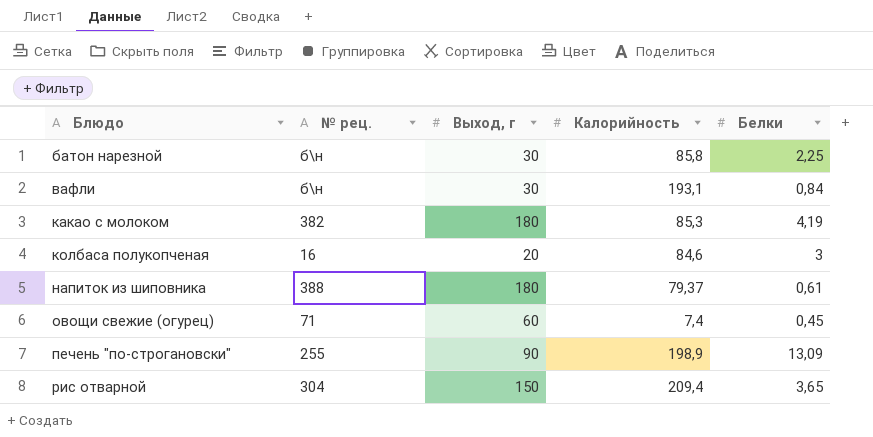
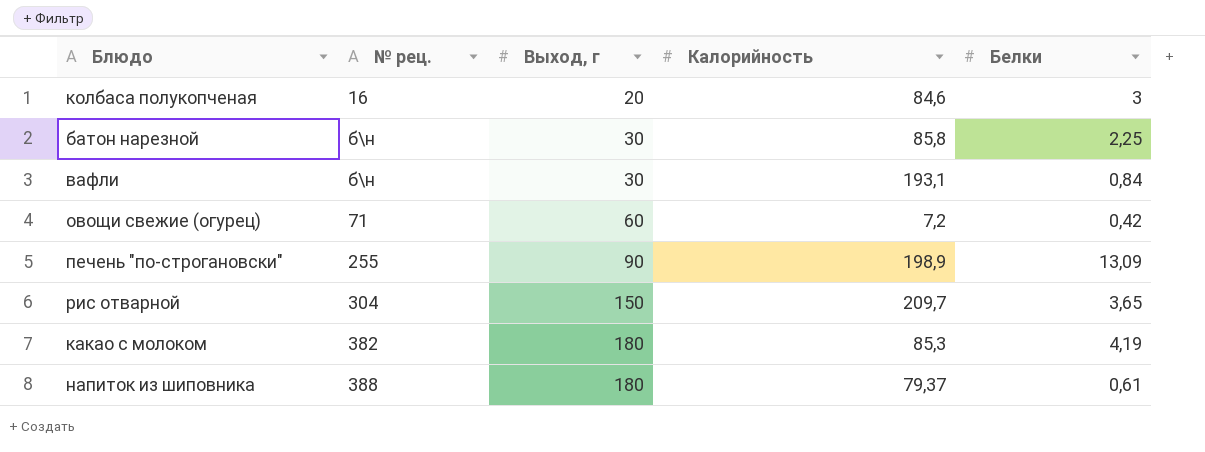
row order: Блюдо ascending -> Выход, г ascending
овощи свежие (огурец) | Калорийность: 7,4 -> 7,2
овощи свежие (огурец) | Белки: 0,45 -> 0,42
рис отварной | Калорийность: 209,4 -> 209,7

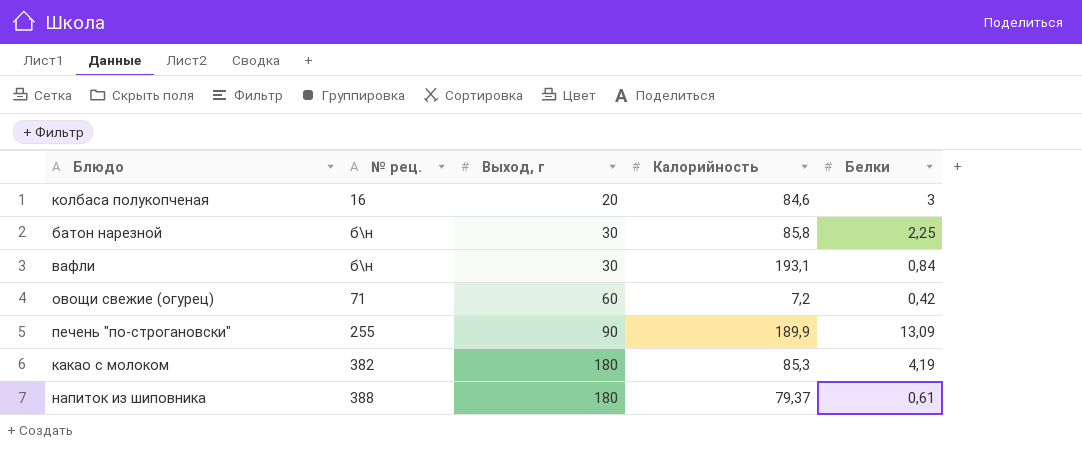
row рис отварной: 304 | 150 | 209,7 | 3,65 -> none
печень "по-строгановски" | Калорийность: 198,9 -> 189,9

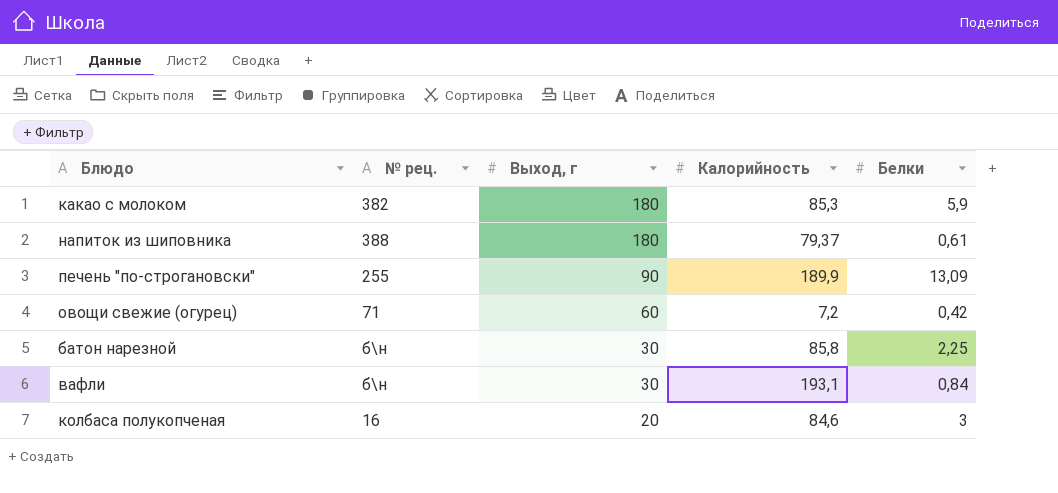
row order: Выход, г ascending -> Выход, г descending
какао с молоком | Белки: 4,19 -> 5,9

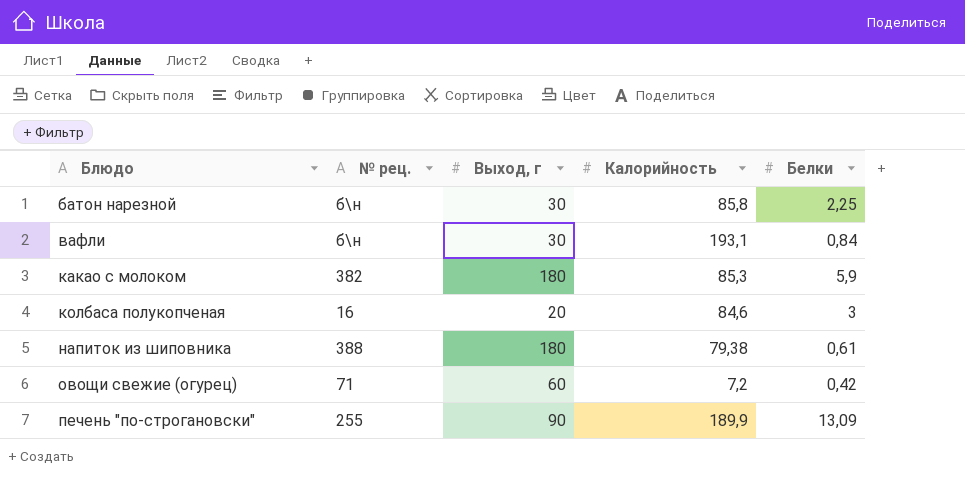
row order: Выход, г descending -> Блюдо ascending
напиток из шиповника | Калорийность: 79,37 -> 79,38

